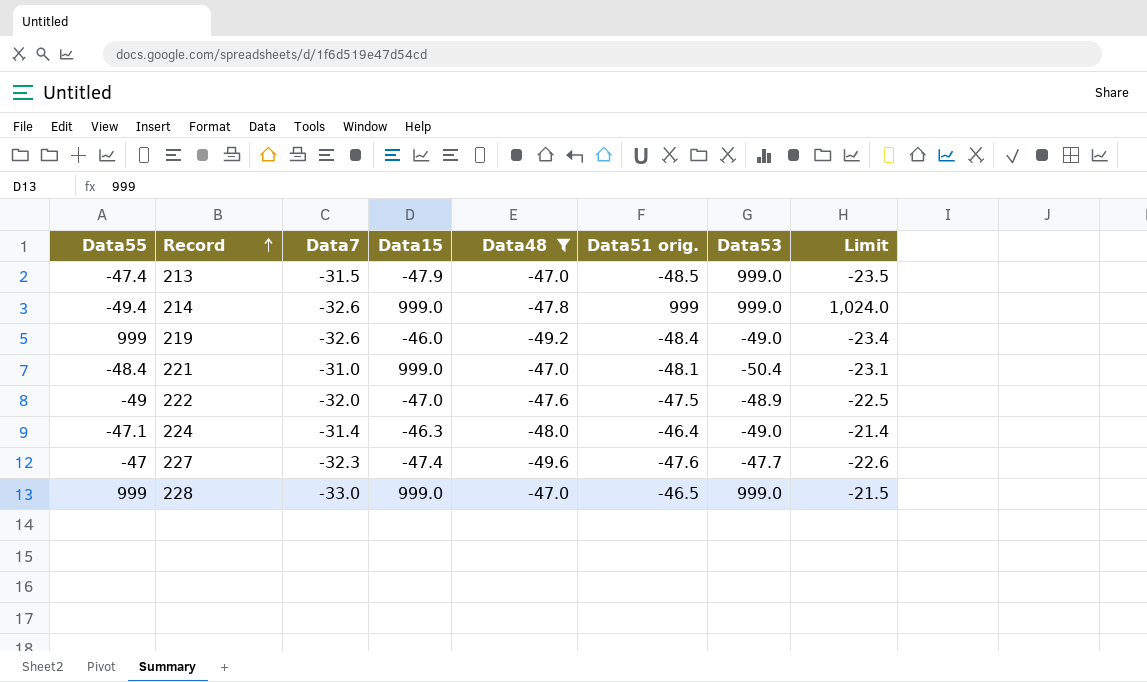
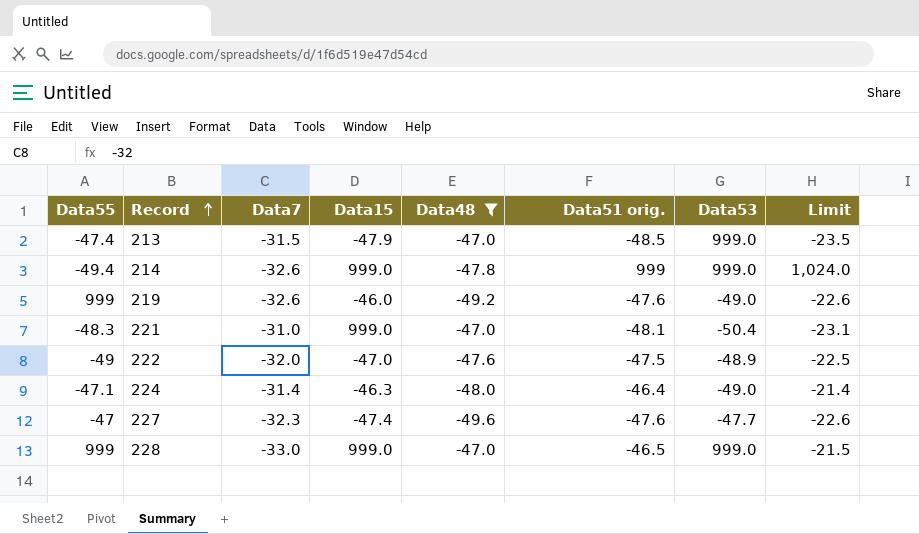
219 | Data51 orig.: -48.4 -> -47.6
219 | Limit: -23.4 -> -22.6
221 | Data55: -48.4 -> -48.3

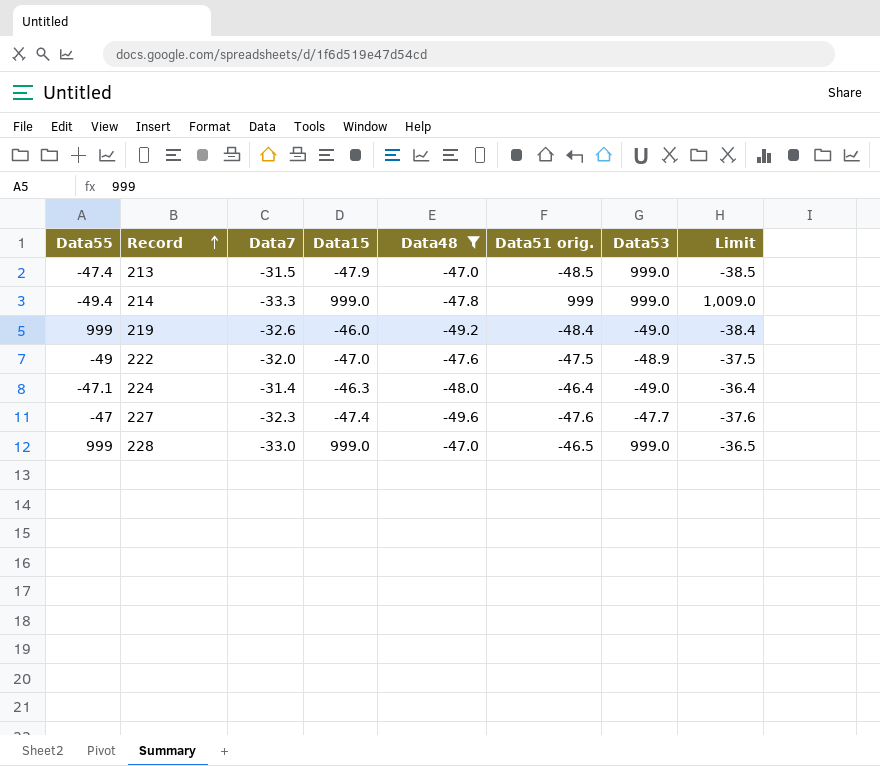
column Limit | formula: [Data51 orig.] + 25 -> [Data51 orig.] + 10
row 221: -48.3 | -31.0 | 999.0 | -47.0 | -48.1 | -50.4 | -23.1 -> none
214 | Data7: -32.6 -> -33.3
219 | Data51 orig.: -47.6 -> -48.4

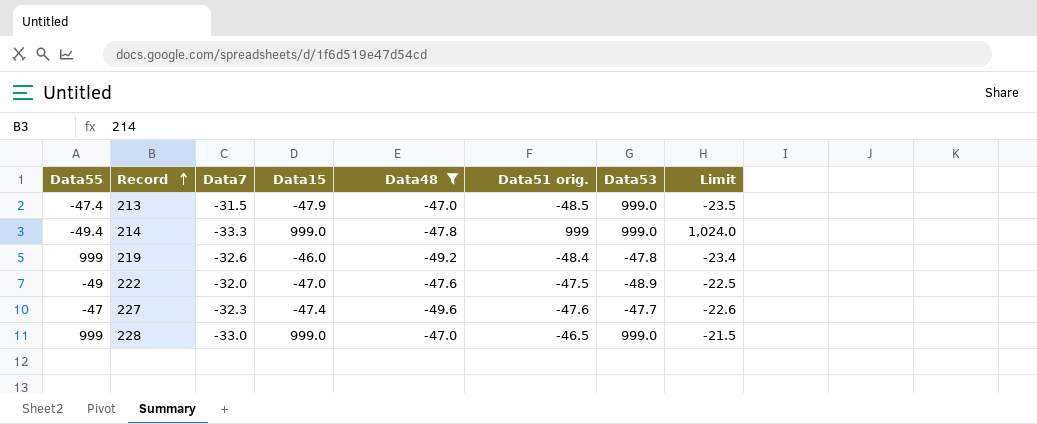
column Limit | formula: [Data51 orig.] + 10 -> [Data51 orig.] + 25
row 224: -47.1 | -31.4 | -46.3 | -48.0 | -46.4 | -49.0 | -36.4 -> none
219 | Data53: -49.0 -> -47.8

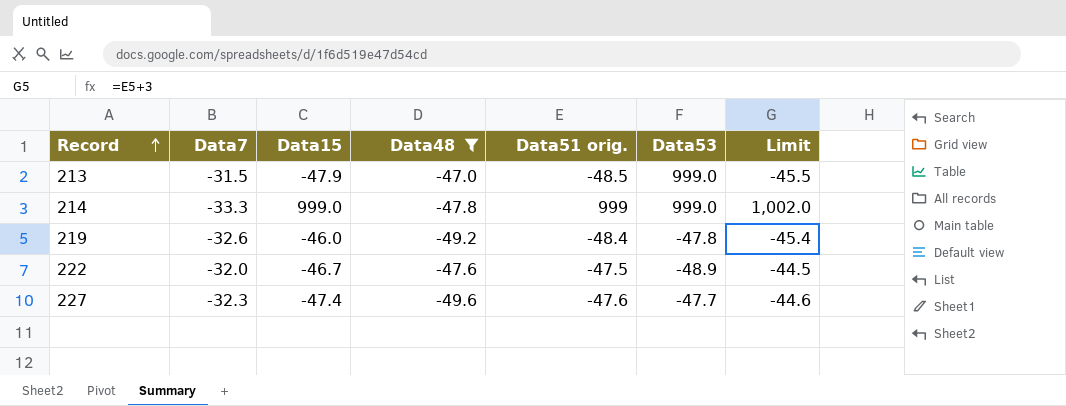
column Data55 | position: 1 -> none
column Limit | formula: [Data51 orig.] + 25 -> [Data51 orig.] + 3
row 228: 999 | -33.0 | 999.0 | -47.0 | -46.5 | 999.0 | -21.5 -> none
222 | Data15: -47.0 -> -46.7

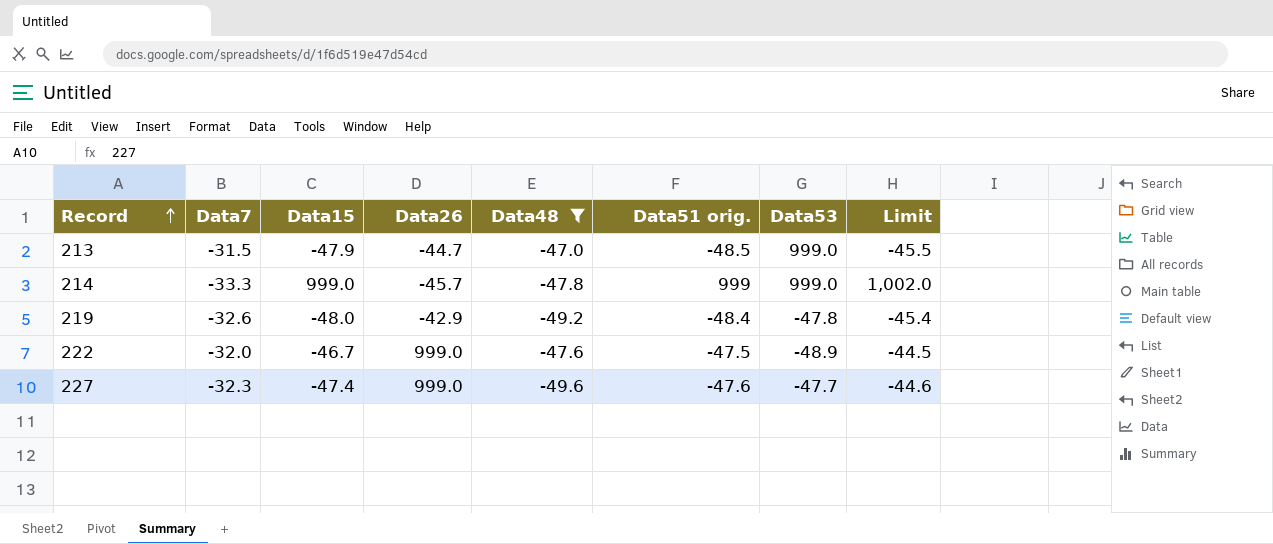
column Data26 | position: none -> 4
219 | Data15: -46.0 -> -48.0

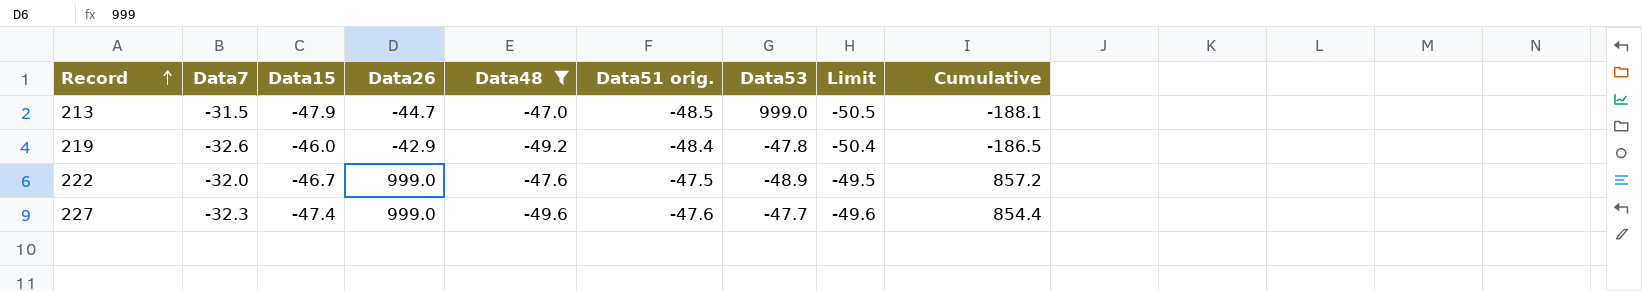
column Limit | formula: [Data51 orig.] + 3 -> [Data51 orig.] - 2
column Cumulative | formula: none -> [Data15] + [Data26] + [Data48] + [Data51 orig.]
row 214: -33.3 | 999.0 | -45.7 | -47.8 | 999 | 999.0 | 1,002.0 -> none
219 | Data15: -48.0 -> -46.0

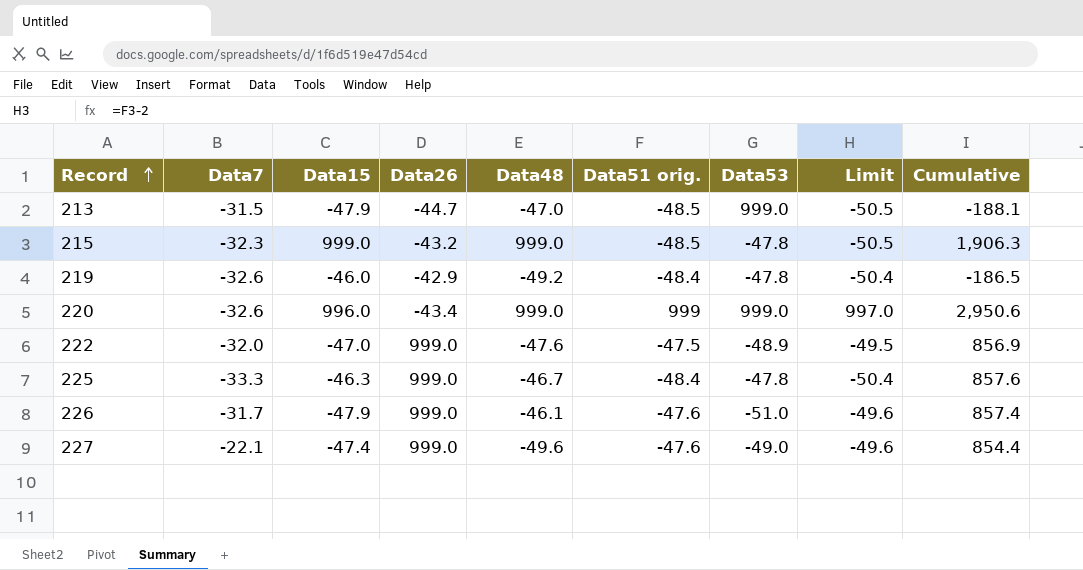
filter: Data48 <= -47.0 -> none
222 | Data15: -46.7 -> -47.0
222 | Cumulative: 857.2 -> 856.9
227 | Data7: -32.3 -> -22.1
227 | Data53: -47.7 -> -49.0

